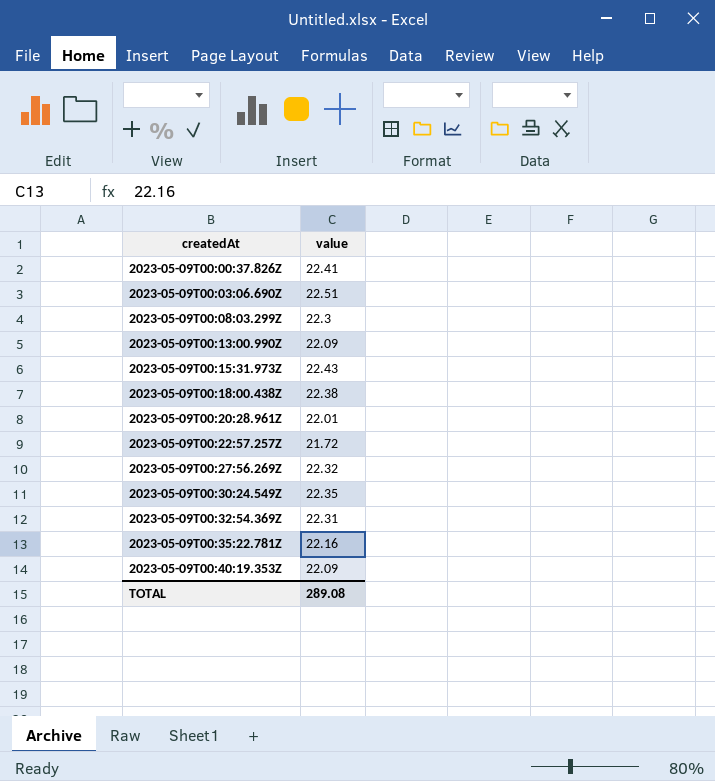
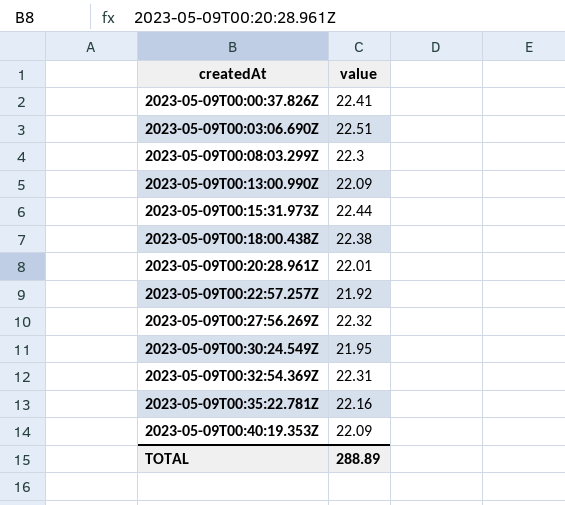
2023-05-09T00:15:31.973Z | value: 22.43 -> 22.44
2023-05-09T00:22:57.257Z | value: 21.72 -> 21.92
2023-05-09T00:30:24.549Z | value: 22.35 -> 21.95
TOTAL | value: 289.08 -> 288.89

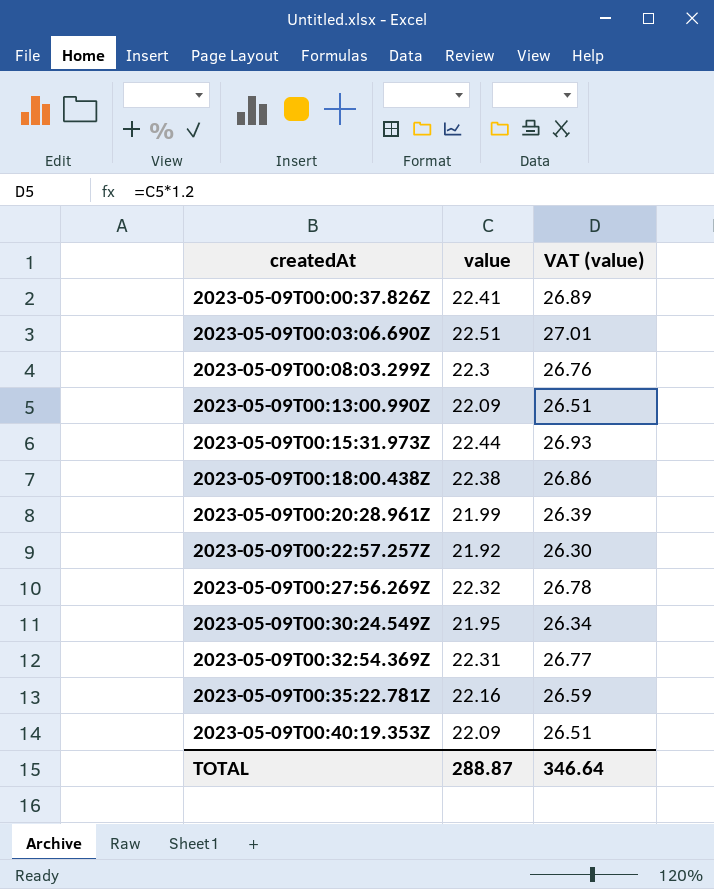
column VAT (value) | formula: none -> [value] * 1.2
2023-05-09T00:20:28.961Z | value: 22.01 -> 21.99
TOTAL | value: 288.89 -> 288.87

